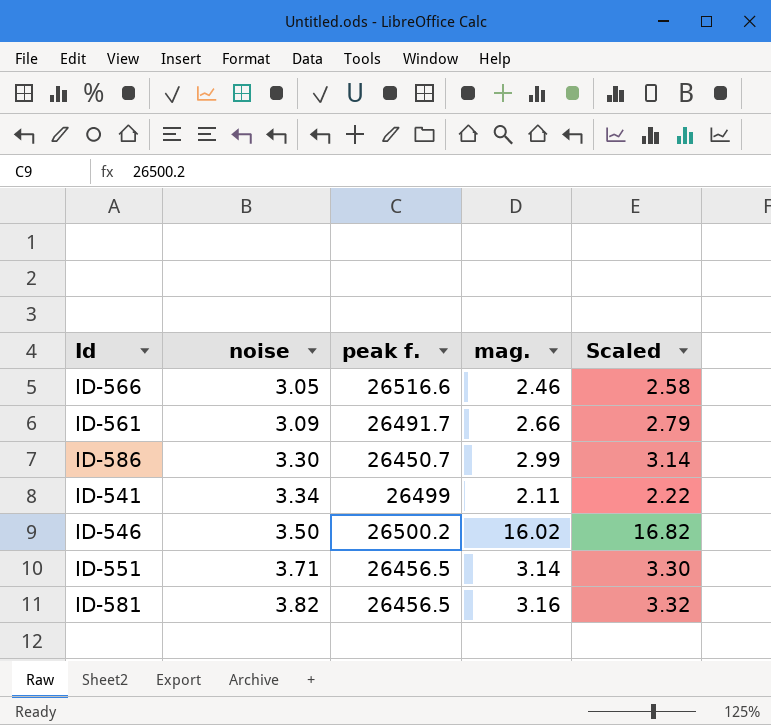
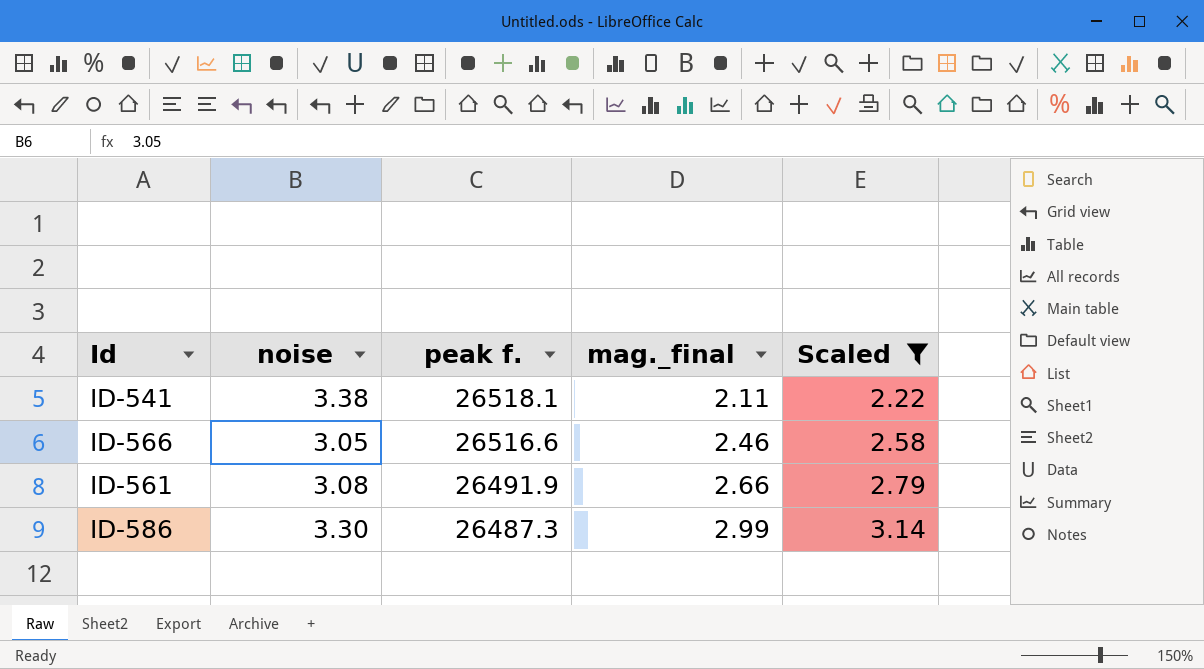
filter: none -> Scaled <= 3.14
row order: noise ascending -> peak f. descending
column name: mag. -> mag._final
ID-541 | noise: 3.34 -> 3.38
ID-541 | peak f.: 26499 -> 26518.1
ID-561 | noise: 3.09 -> 3.08
ID-561 | peak f.: 26491.7 -> 26491.9
ID-586 | peak f.: 26450.7 -> 26487.3

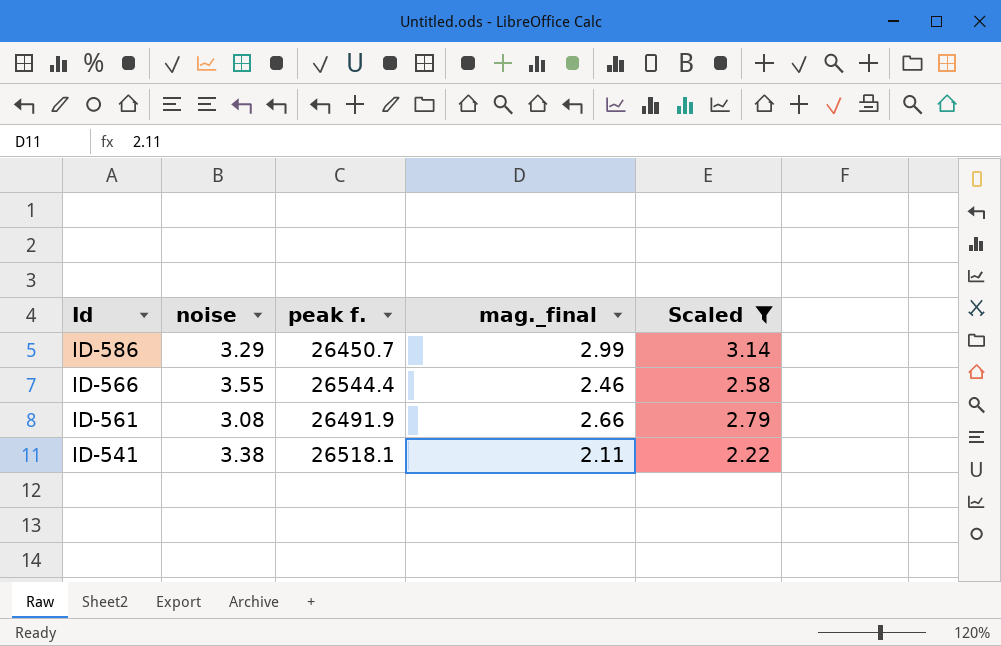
row order: peak f. descending -> Id descending
ID-586 | noise: 3.30 -> 3.29
ID-586 | peak f.: 26487.3 -> 26450.7
ID-566 | noise: 3.05 -> 3.55
ID-566 | peak f.: 26516.6 -> 26544.4

